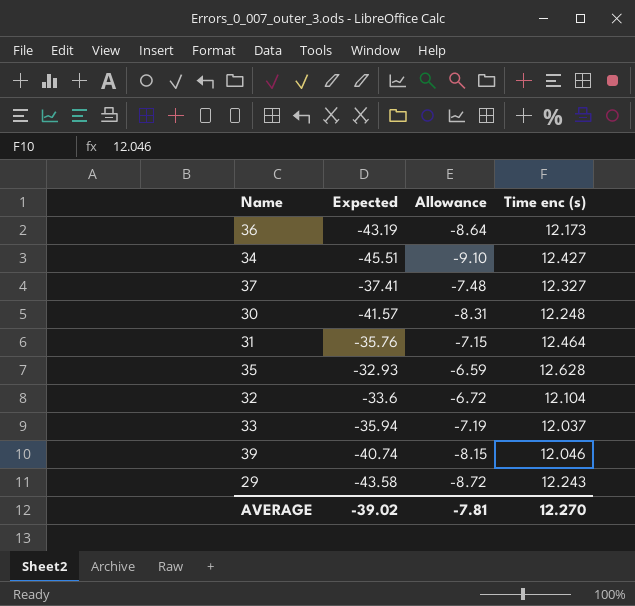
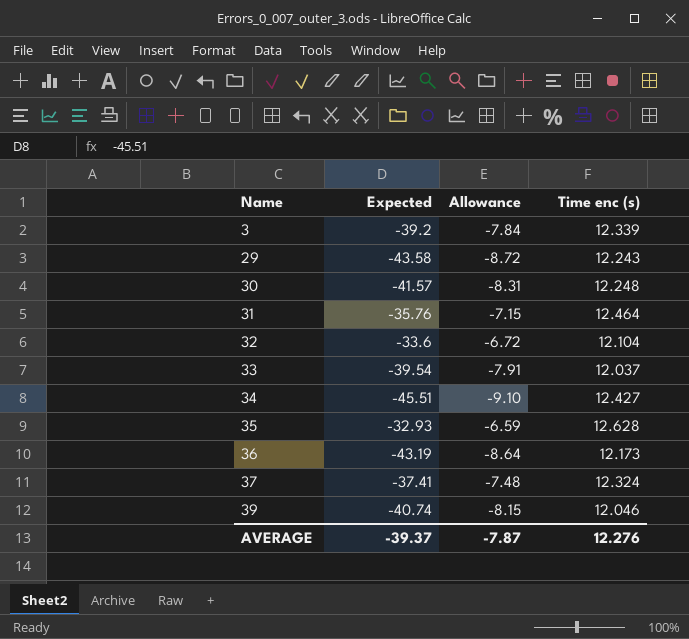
row order: none -> Name ascending
row 3: none -> -39.2 | -7.84 | 12.339
33 | Expected: -35.94 -> -39.54
33 | Allowance: -7.19 -> -7.91
37 | Time enc (s): 12.327 -> 12.324
AVERAGE | Expected: -39.02 -> -39.37
AVERAGE | Allowance: -7.81 -> -7.87
AVERAGE | Time enc (s): 12.270 -> 12.276

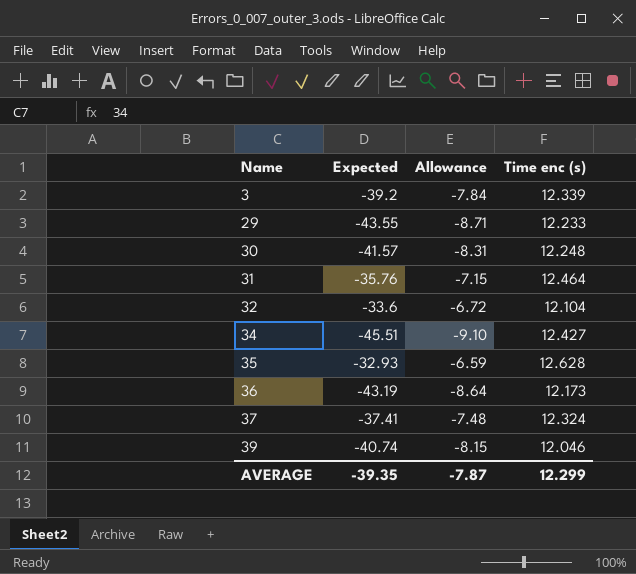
row 33: -39.54 | -7.91 | 12.037 -> none
29 | Expected: -43.58 -> -43.55
29 | Allowance: -8.72 -> -8.71
29 | Time enc (s): 12.243 -> 12.233
AVERAGE | Expected: -39.37 -> -39.35
AVERAGE | Time enc (s): 12.276 -> 12.299

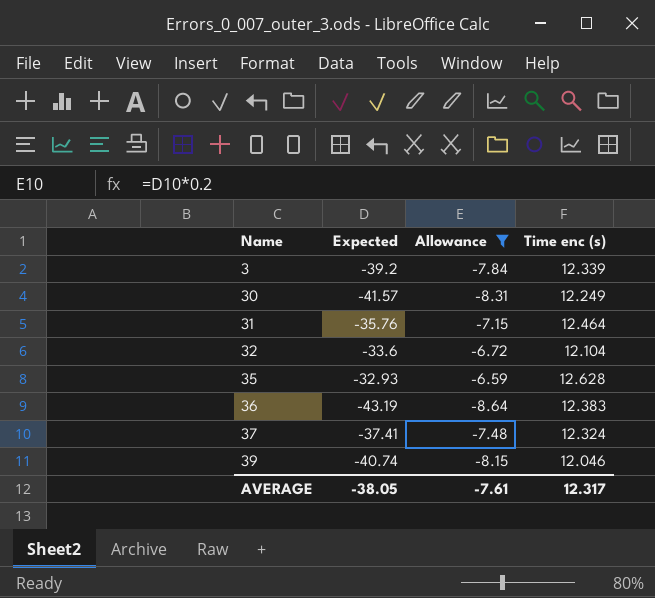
filter: none -> Allowance >= -8.64
30 | Time enc (s): 12.248 -> 12.249
36 | Time enc (s): 12.173 -> 12.383
AVERAGE | Expected: -39.35 -> -38.05
AVERAGE | Allowance: -7.87 -> -7.61
AVERAGE | Time enc (s): 12.299 -> 12.317

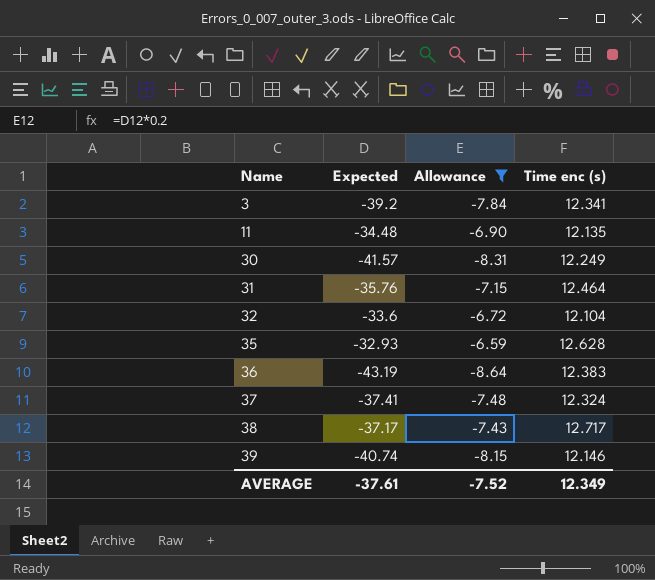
3 | Time enc (s): 12.339 -> 12.341
row 11: none -> -34.48 | -6.90 | 12.135
row 38: none -> -37.17 | -7.43 | 12.717
39 | Time enc (s): 12.046 -> 12.146
AVERAGE | Expected: -38.05 -> -37.61
AVERAGE | Allowance: -7.61 -> -7.52
AVERAGE | Time enc (s): 12.317 -> 12.349

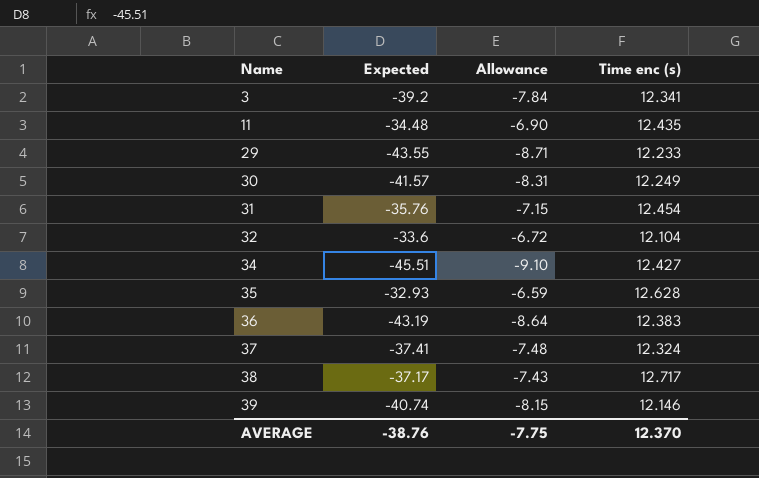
filter: Allowance >= -8.64 -> none
11 | Time enc (s): 12.135 -> 12.435
31 | Time enc (s): 12.464 -> 12.454
AVERAGE | Expected: -37.61 -> -38.76
AVERAGE | Allowance: -7.52 -> -7.75
AVERAGE | Time enc (s): 12.349 -> 12.370

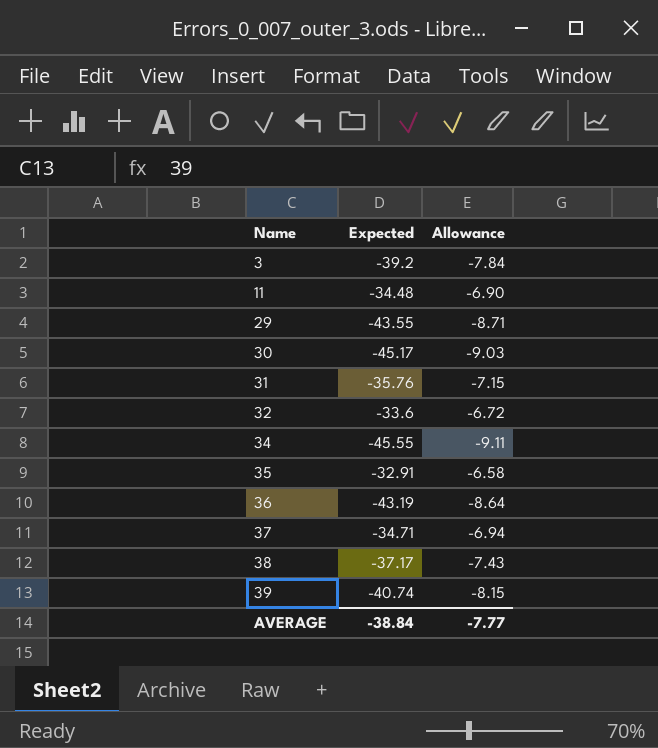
column Time enc (s) | position: 4 -> none
30 | Expected: -41.57 -> -45.17
30 | Allowance: -8.31 -> -9.03
34 | Expected: -45.51 -> -45.55
34 | Allowance: -9.10 -> -9.11
35 | Expected: -32.93 -> -32.91
35 | Allowance: -6.59 -> -6.58
37 | Expected: -37.41 -> -34.71
37 | Allowance: -7.48 -> -6.94
AVERAGE | Expected: -38.76 -> -38.84
AVERAGE | Allowance: -7.75 -> -7.77

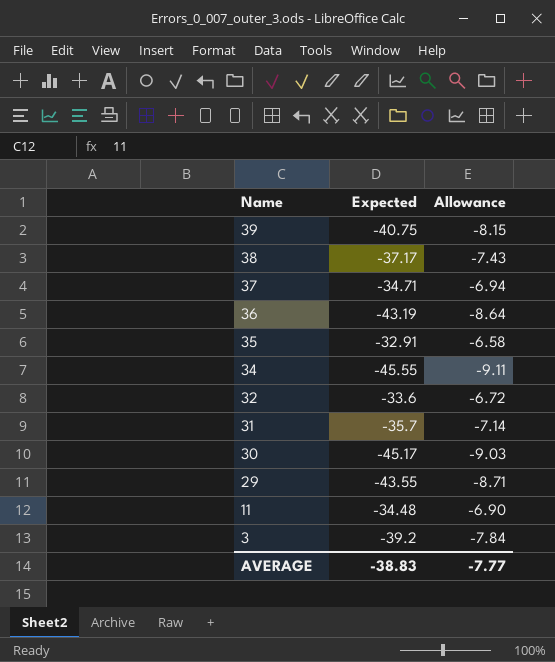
row order: Name ascending -> Name descending
39 | Expected: -40.74 -> -40.75
31 | Expected: -35.76 -> -35.7
31 | Allowance: -7.15 -> -7.14
AVERAGE | Expected: -38.84 -> -38.83

